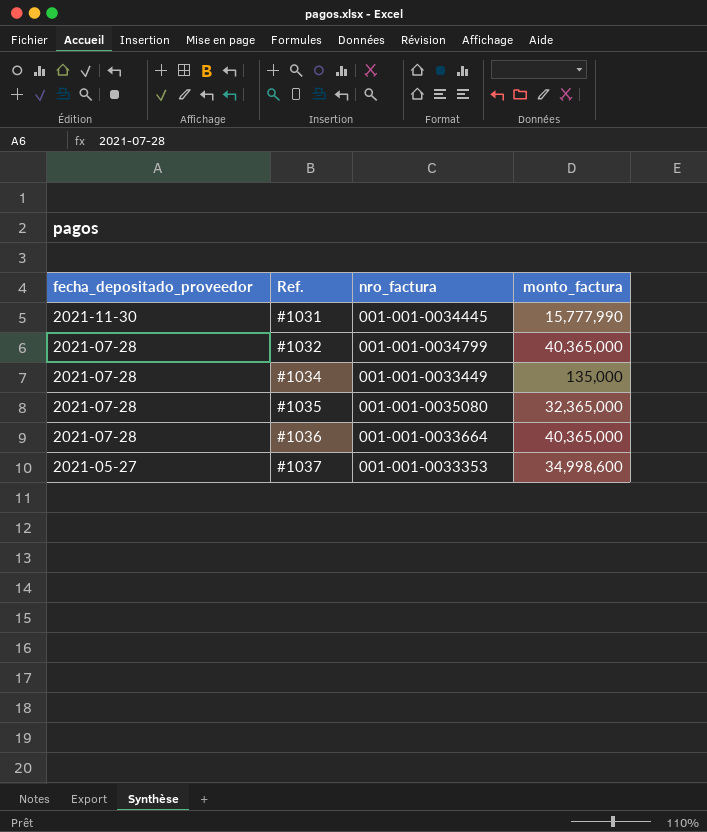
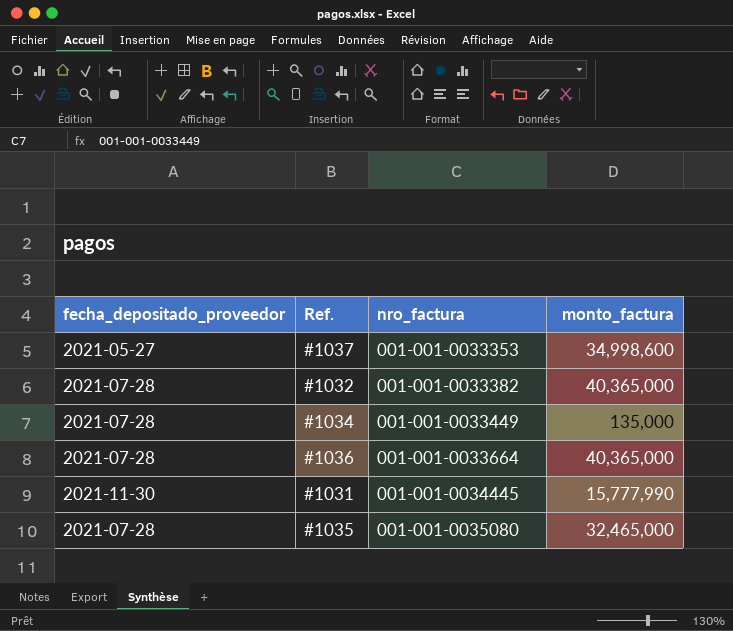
row order: fecha_depositado_proveedor descending -> nro_factura ascending
#1032 | nro_factura: 001-001-0034799 -> 001-001-0033382
#1035 | monto_factura: 32,365,000 -> 32,465,000

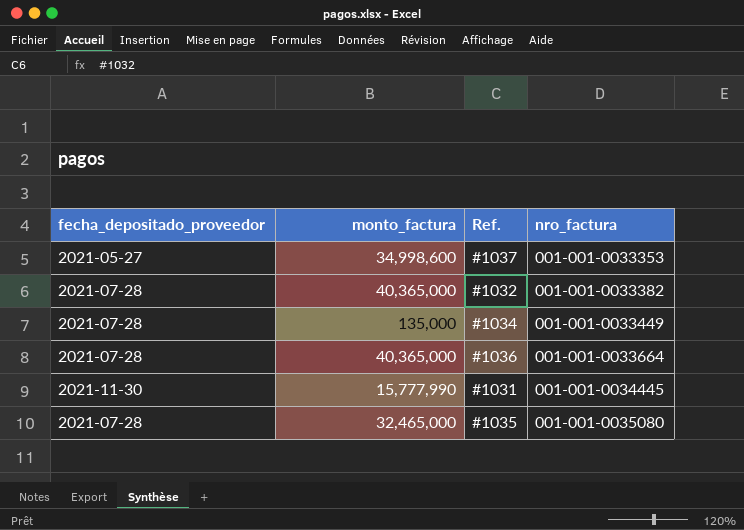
column monto_factura | position: 4 -> 2

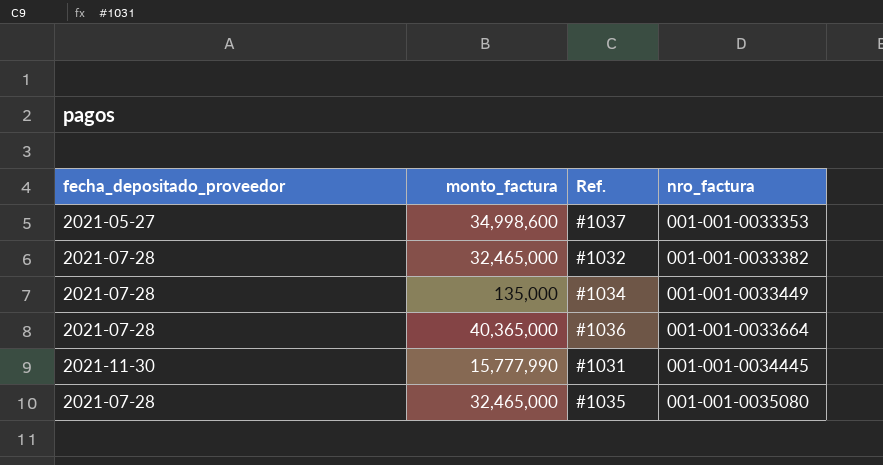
#1032 | monto_factura: 40,365,000 -> 32,465,000

